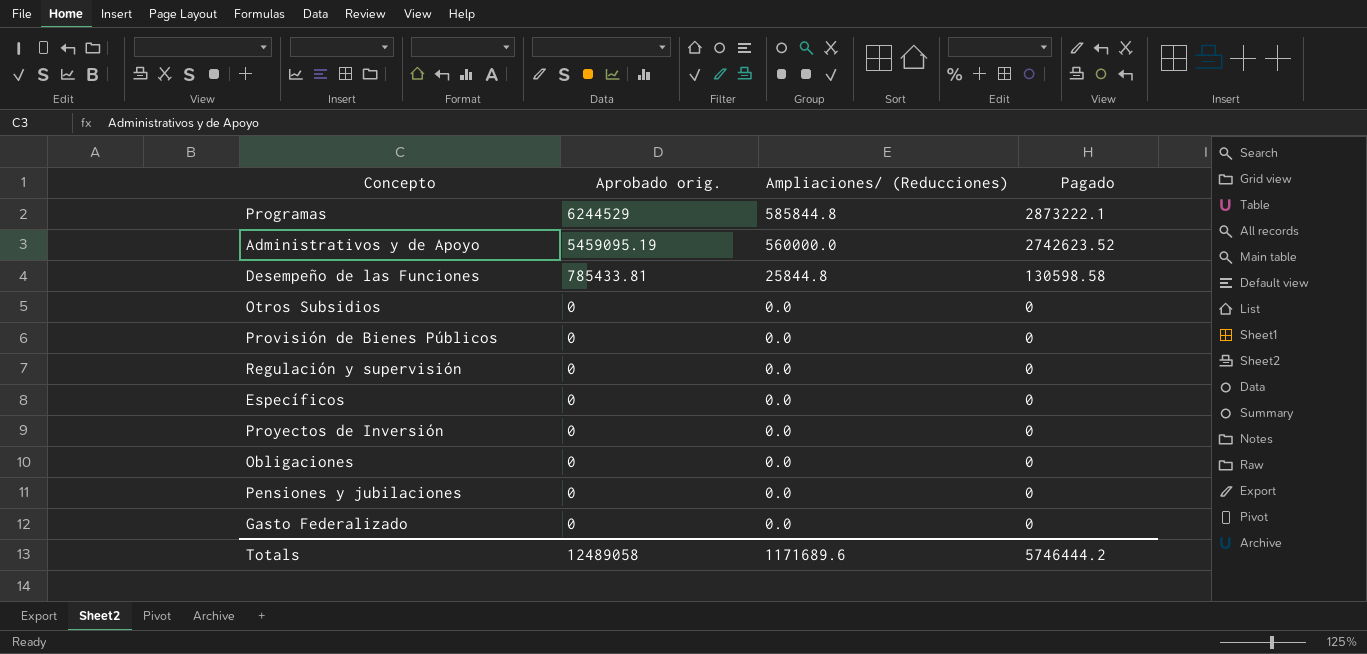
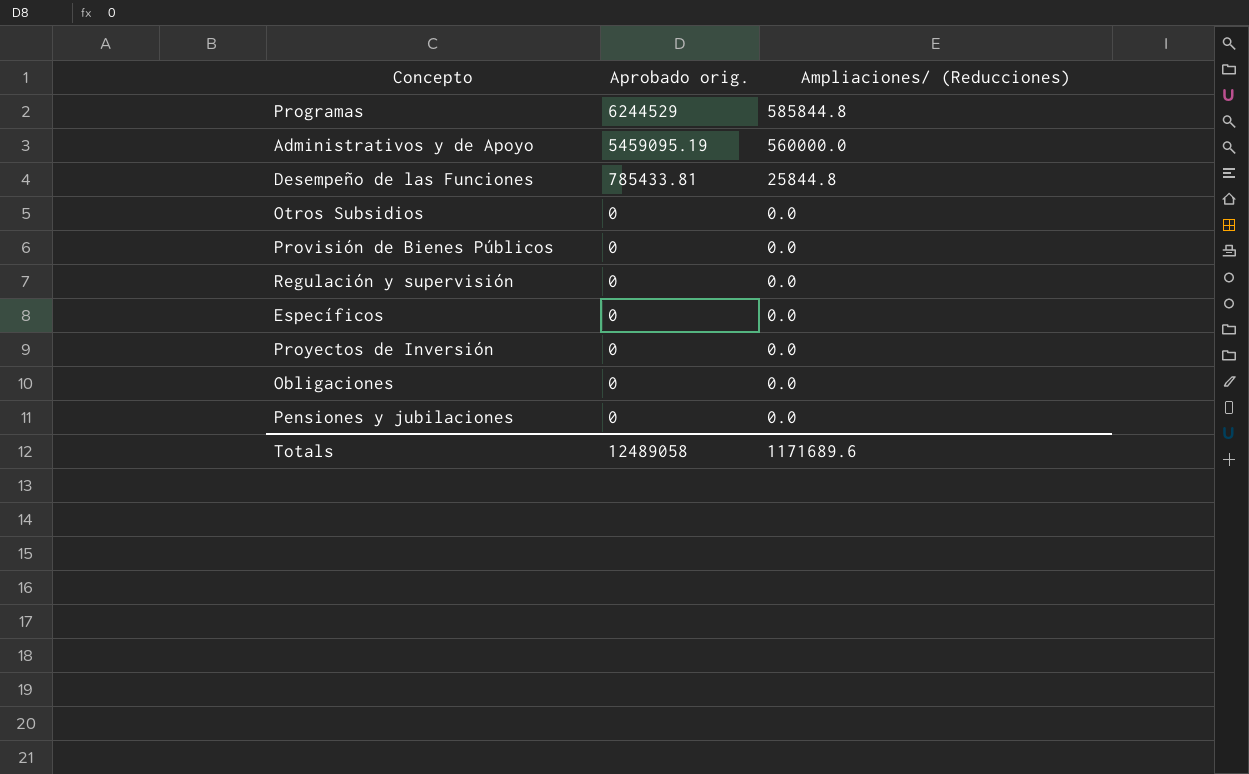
column Pagado | position: 4 -> none
row Gasto Federalizado: 0 | 0.0 | 0 -> none

